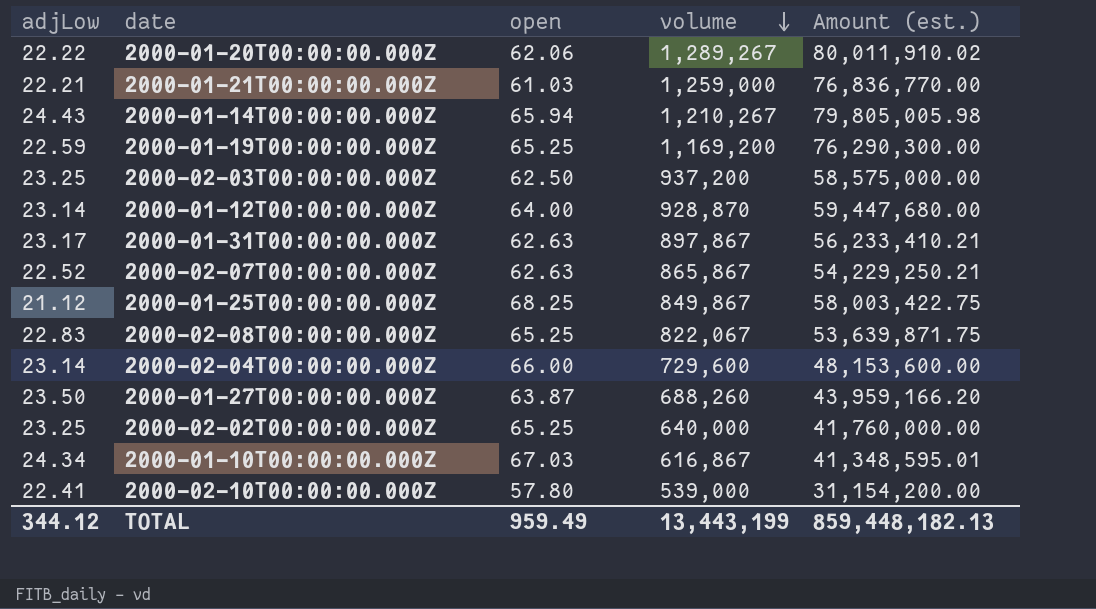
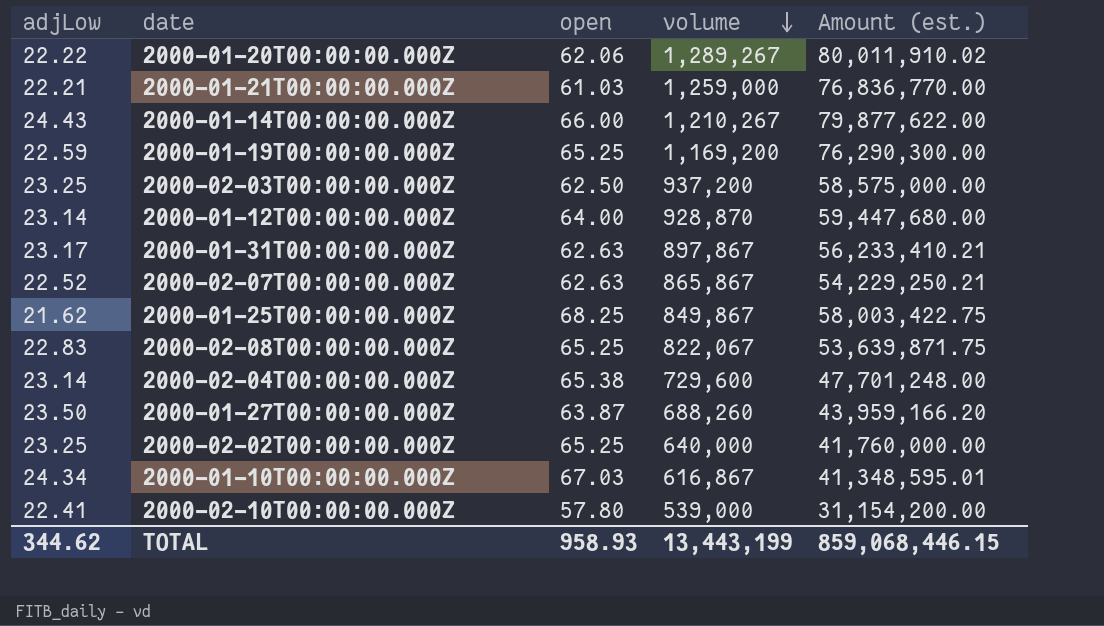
2000-01-14T00:00:00.000Z | open: 65.94 -> 66.00
2000-01-14T00:00:00.000Z | Amount (est.): 79,805,005.98 -> 79,877,622.00
2000-01-25T00:00:00.000Z | adjLow: 21.12 -> 21.62
2000-02-04T00:00:00.000Z | open: 66.00 -> 65.38
2000-02-04T00:00:00.000Z | Amount (est.): 48,153,600.00 -> 47,701,248.00
TOTAL | adjLow: 344.12 -> 344.62
TOTAL | open: 959.49 -> 958.93
TOTAL | Amount (est.): 859,448,182.13 -> 859,068,446.15

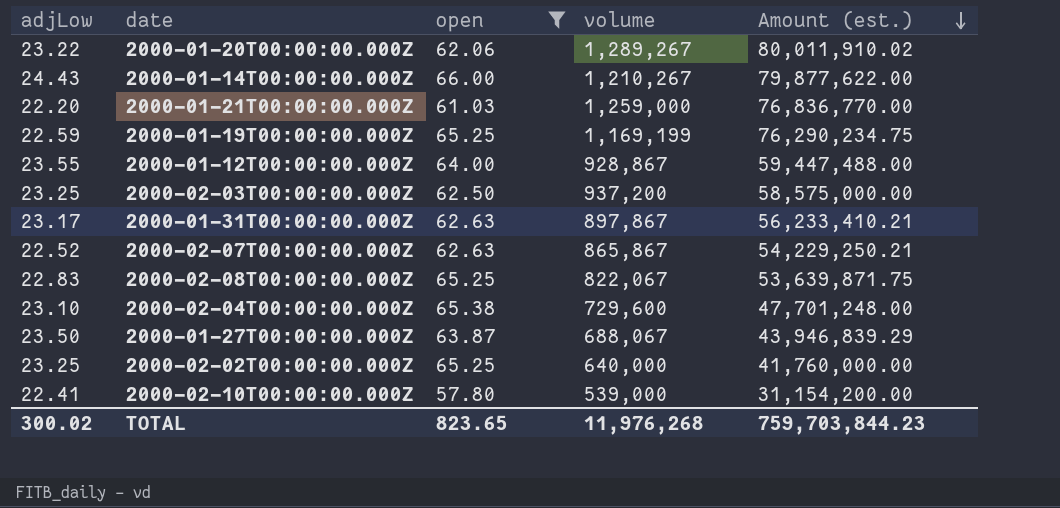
filter: none -> open <= 66.00
row order: volume descending -> Amount (est.) descending
2000-01-20T00:00:00.000Z | adjLow: 22.22 -> 23.22
2000-01-21T00:00:00.000Z | adjLow: 22.21 -> 22.20
2000-01-19T00:00:00.000Z | volume: 1,169,200 -> 1,169,199
2000-01-19T00:00:00.000Z | Amount (est.): 76,290,300.00 -> 76,290,234.75
2000-01-12T00:00:00.000Z | adjLow: 23.14 -> 23.55
2000-01-12T00:00:00.000Z | volume: 928,870 -> 928,867
2000-01-12T00:00:00.000Z | Amount (est.): 59,447,680.00 -> 59,447,488.00
2000-02-04T00:00:00.000Z | adjLow: 23.14 -> 23.10
2000-01-27T00:00:00.000Z | volume: 688,260 -> 688,067
2000-01-27T00:00:00.000Z | Amount (est.): 43,959,166.20 -> 43,946,839.29
TOTAL | adjLow: 344.62 -> 300.02
TOTAL | open: 958.93 -> 823.65
TOTAL | volume: 13,443,199 -> 11,976,268
TOTAL | Amount (est.): 859,068,446.15 -> 759,703,844.23

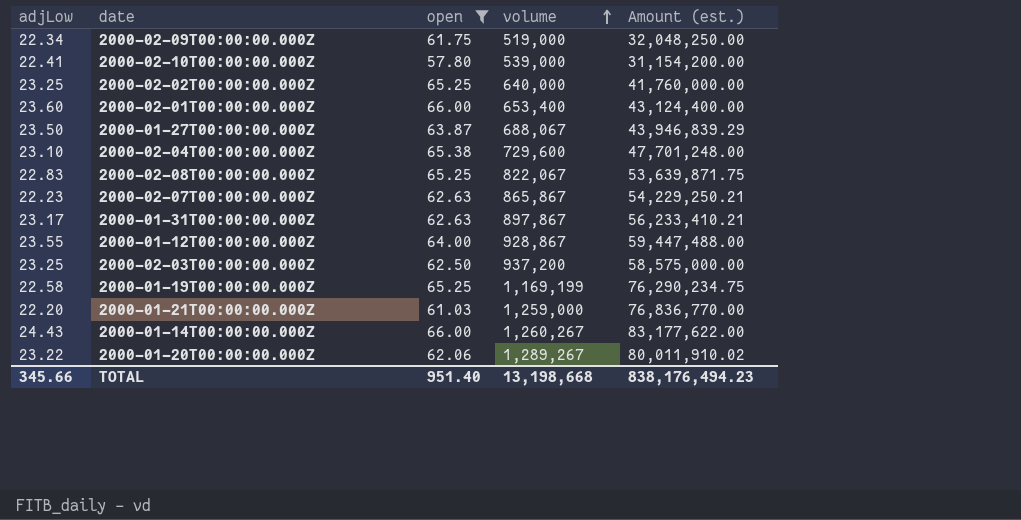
row order: Amount (est.) descending -> volume ascending
row 2000-02-09T00:00:00.000Z: none -> 22.34 | 61.75 | 519,000 | 32,048,250.00
row 2000-02-01T00:00:00.000Z: none -> 23.60 | 66.00 | 653,400 | 43,124,400.00
2000-02-07T00:00:00.000Z | adjLow: 22.52 -> 22.23
2000-01-19T00:00:00.000Z | adjLow: 22.59 -> 22.58
2000-01-14T00:00:00.000Z | volume: 1,210,267 -> 1,260,267
2000-01-14T00:00:00.000Z | Amount (est.): 79,877,622.00 -> 83,177,622.00
TOTAL | adjLow: 300.02 -> 345.66
TOTAL | open: 823.65 -> 951.40
TOTAL | volume: 11,976,268 -> 13,198,668
TOTAL | Amount (est.): 759,703,844.23 -> 838,176,494.23

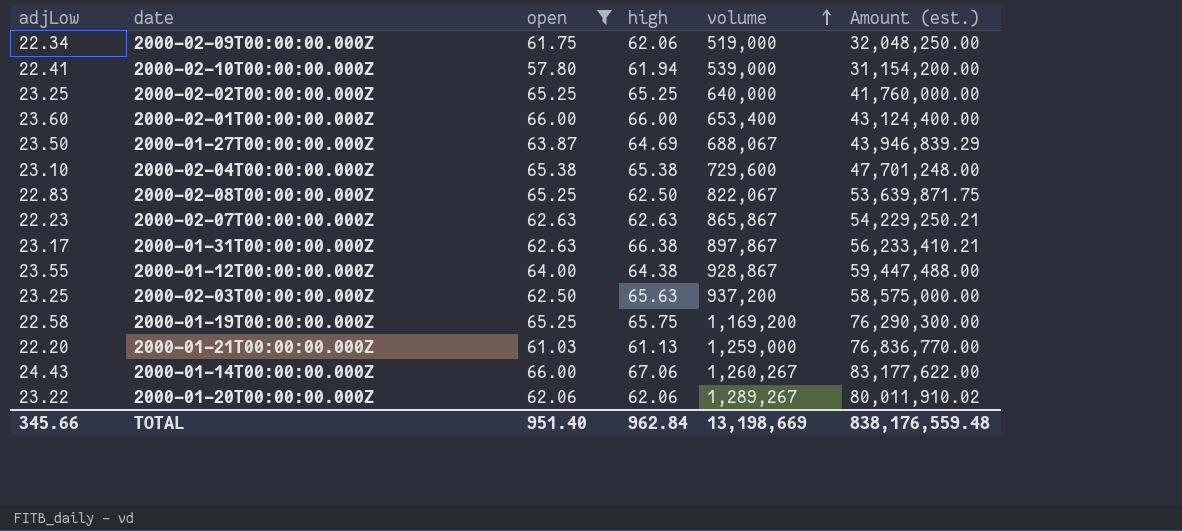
column high | position: none -> 4
2000-01-19T00:00:00.000Z | volume: 1,169,199 -> 1,169,200
2000-01-19T00:00:00.000Z | Amount (est.): 76,290,234.75 -> 76,290,300.00
TOTAL | volume: 13,198,668 -> 13,198,669
TOTAL | Amount (est.): 838,176,494.23 -> 838,176,559.48

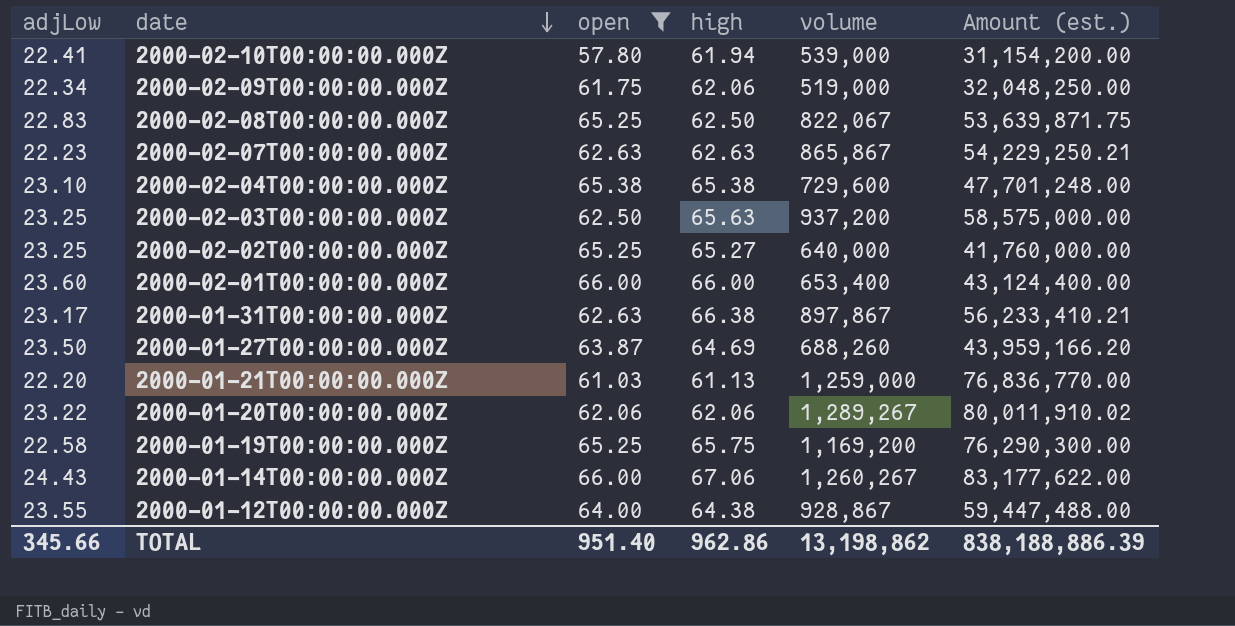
row order: volume ascending -> date descending
2000-02-02T00:00:00.000Z | high: 65.25 -> 65.27
2000-01-27T00:00:00.000Z | volume: 688,067 -> 688,260
2000-01-27T00:00:00.000Z | Amount (est.): 43,946,839.29 -> 43,959,166.20
TOTAL | high: 962.84 -> 962.86
TOTAL | volume: 13,198,669 -> 13,198,862
TOTAL | Amount (est.): 838,176,559.48 -> 838,188,886.39

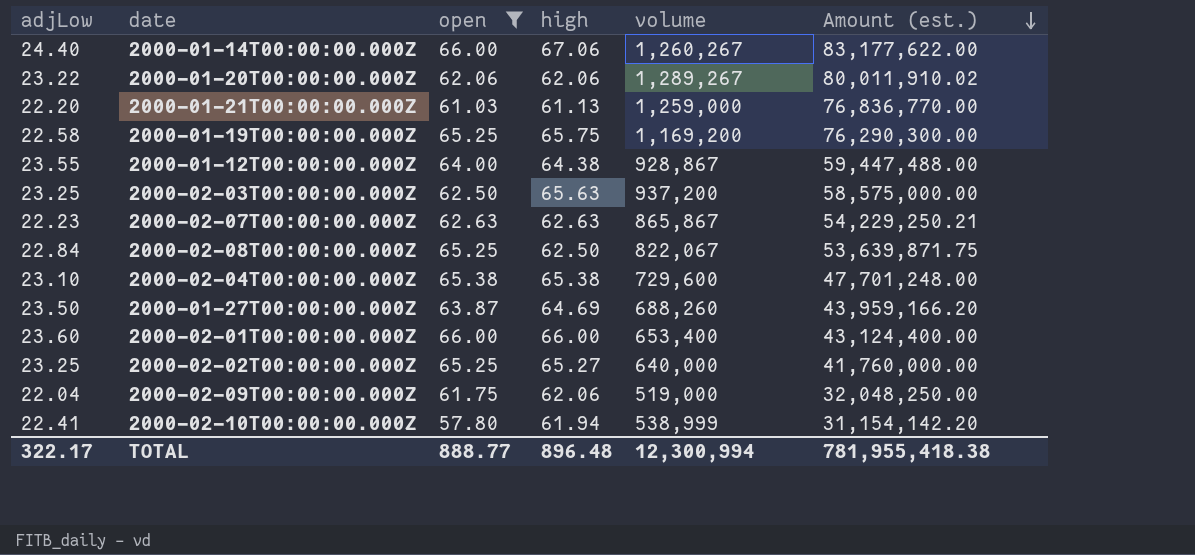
row order: date descending -> Amount (est.) descending
row 2000-01-31T00:00:00.000Z: 23.17 | 62.63 | 66.38 | 897,867 | 56,233,410.21 -> none
2000-01-14T00:00:00.000Z | adjLow: 24.43 -> 24.40
2000-02-08T00:00:00.000Z | adjLow: 22.83 -> 22.84
2000-02-09T00:00:00.000Z | adjLow: 22.34 -> 22.04
2000-02-10T00:00:00.000Z | volume: 539,000 -> 538,999
2000-02-10T00:00:00.000Z | Amount (est.): 31,154,200.00 -> 31,154,142.20
TOTAL | adjLow: 345.66 -> 322.17
TOTAL | open: 951.40 -> 888.77
TOTAL | high: 962.86 -> 896.48
TOTAL | volume: 13,198,862 -> 12,300,994
TOTAL | Amount (est.): 838,188,886.39 -> 781,955,418.38

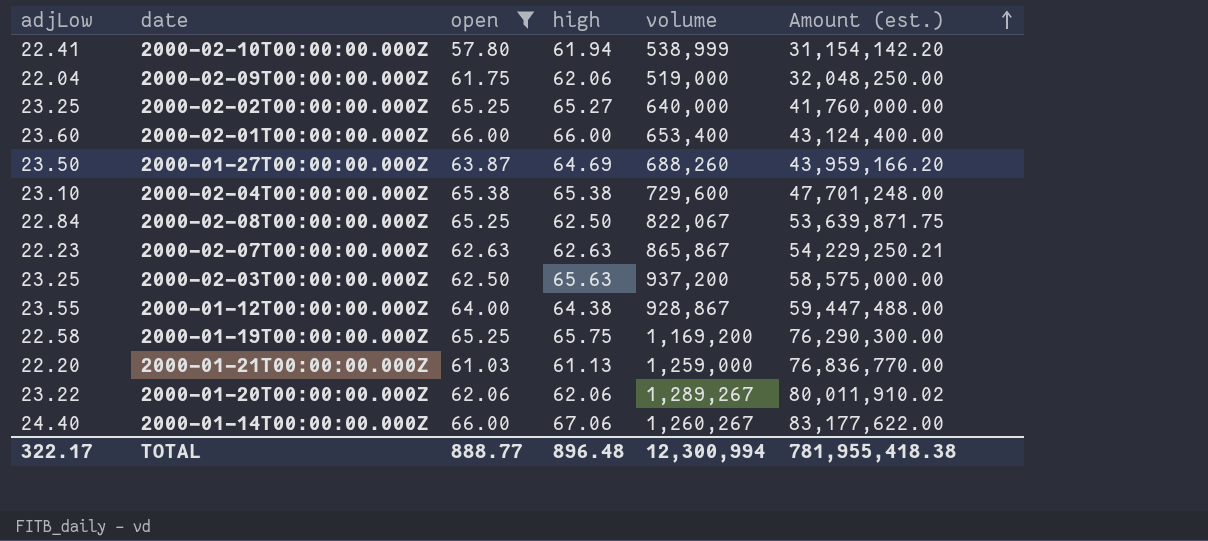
row order: Amount (est.) descending -> Amount (est.) ascending

